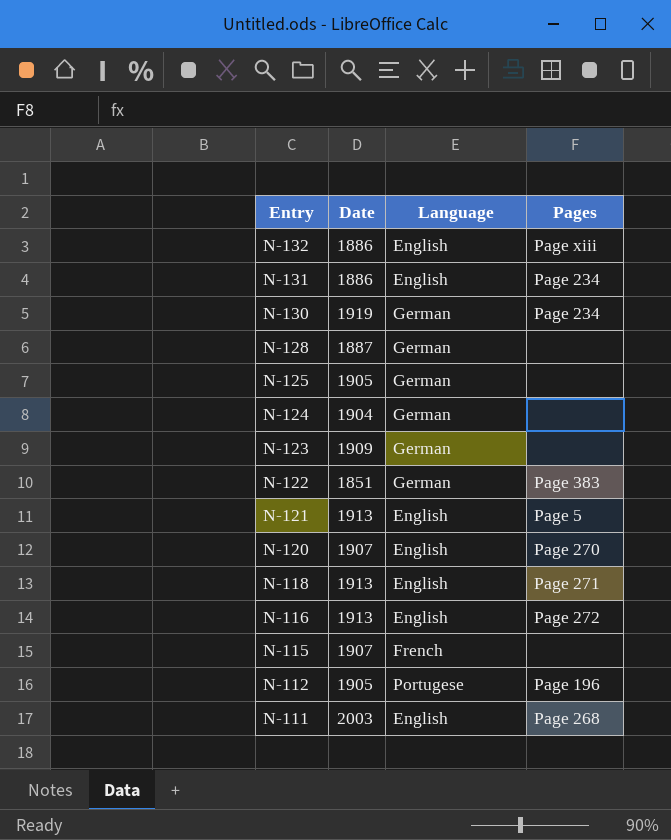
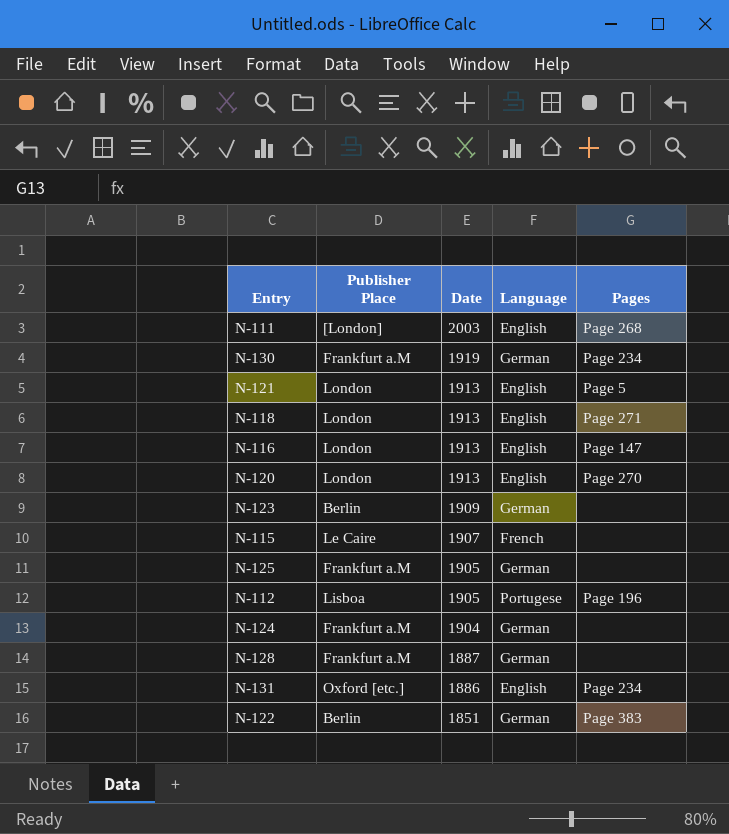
row order: Entry descending -> Date descending
column Publisher Place | position: none -> 2
row N-132: 1886 | English | Page xiii -> none
N-116 | Pages: Page 272 -> Page 147
N-120 | Date: 1907 -> 1913

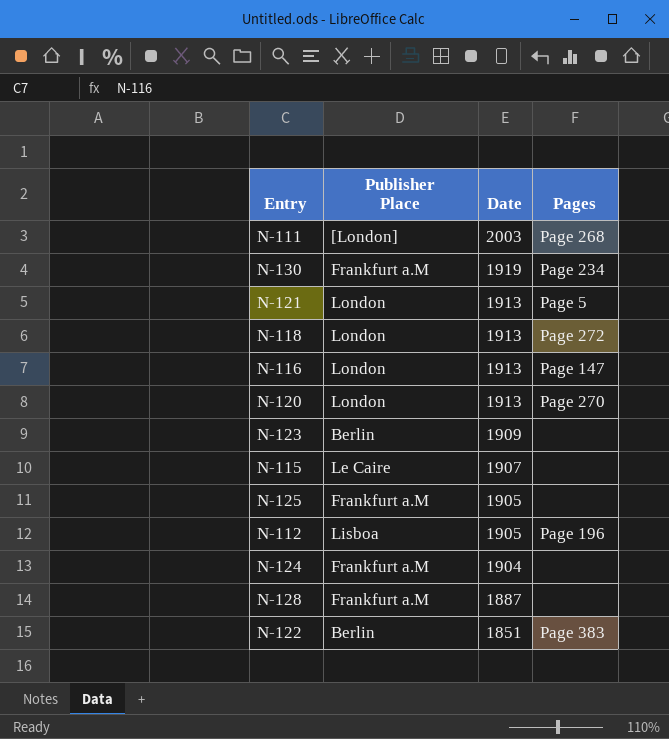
column Language | position: 4 -> none
row N-131: Oxford [etc.] | 1886 | English | Page 234 -> none
N-118 | Pages: Page 271 -> Page 272

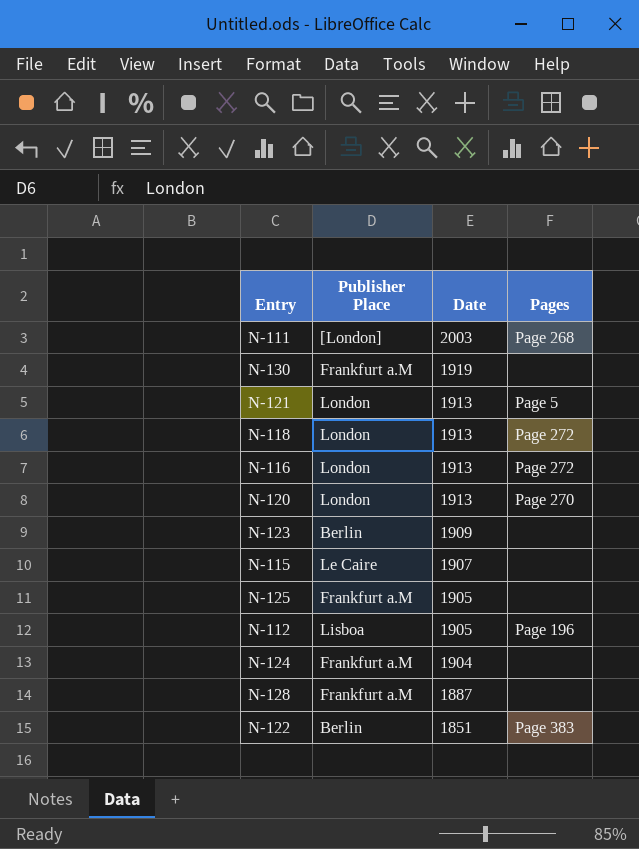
N-130 | Pages: Page 234 -> none
N-116 | Pages: Page 147 -> Page 272

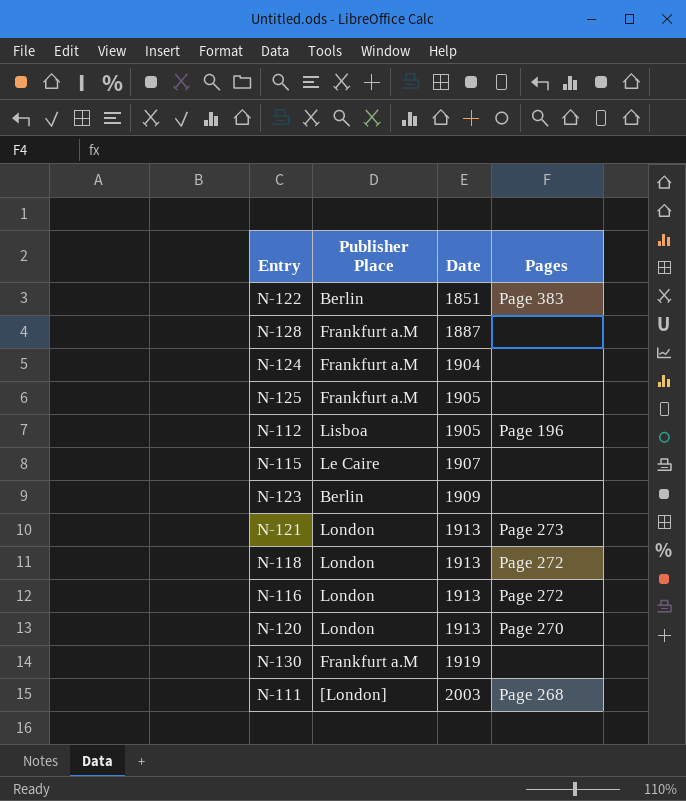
row order: Date descending -> Date ascending
N-121 | Pages: Page 5 -> Page 273

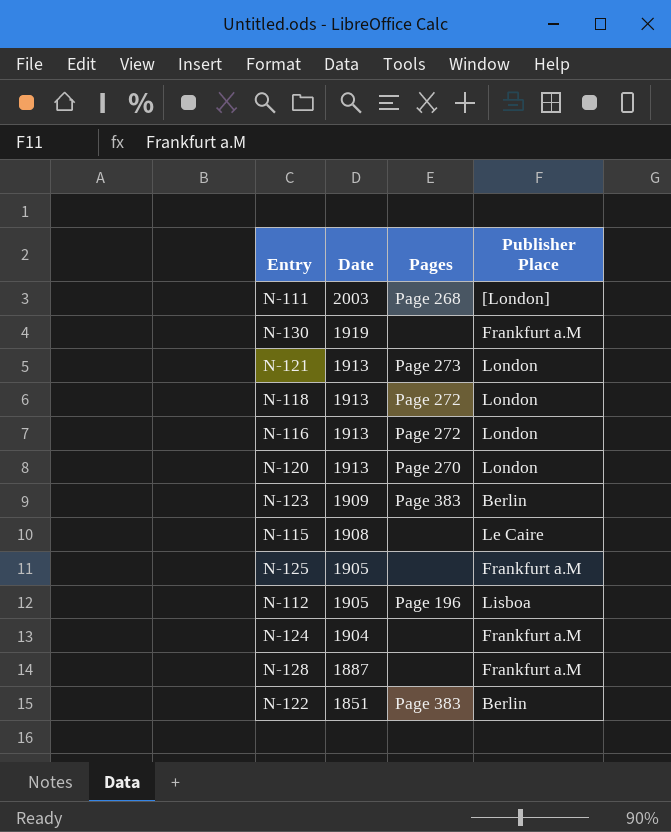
row order: Date ascending -> Date descending
column Publisher Place | position: 2 -> 4
N-123 | Pages: none -> Page 383
N-115 | Date: 1907 -> 1908

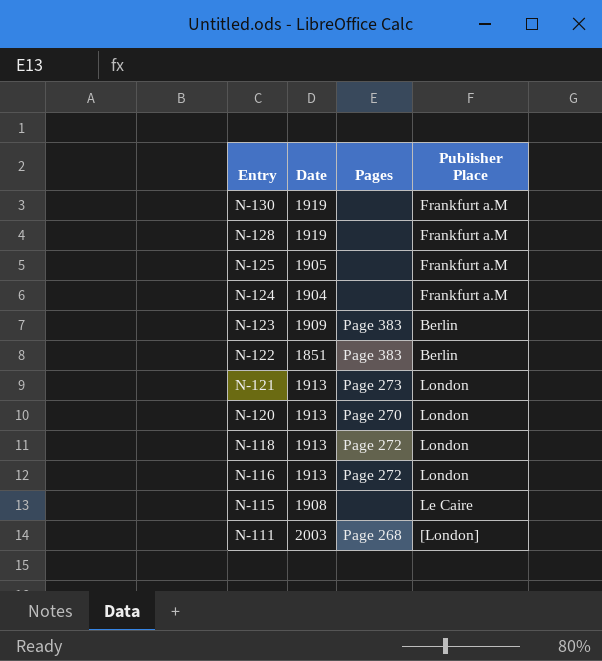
row order: Date descending -> Entry descending
row N-112: 1905 | Page 196 | Lisboa -> none
N-128 | Date: 1887 -> 1919

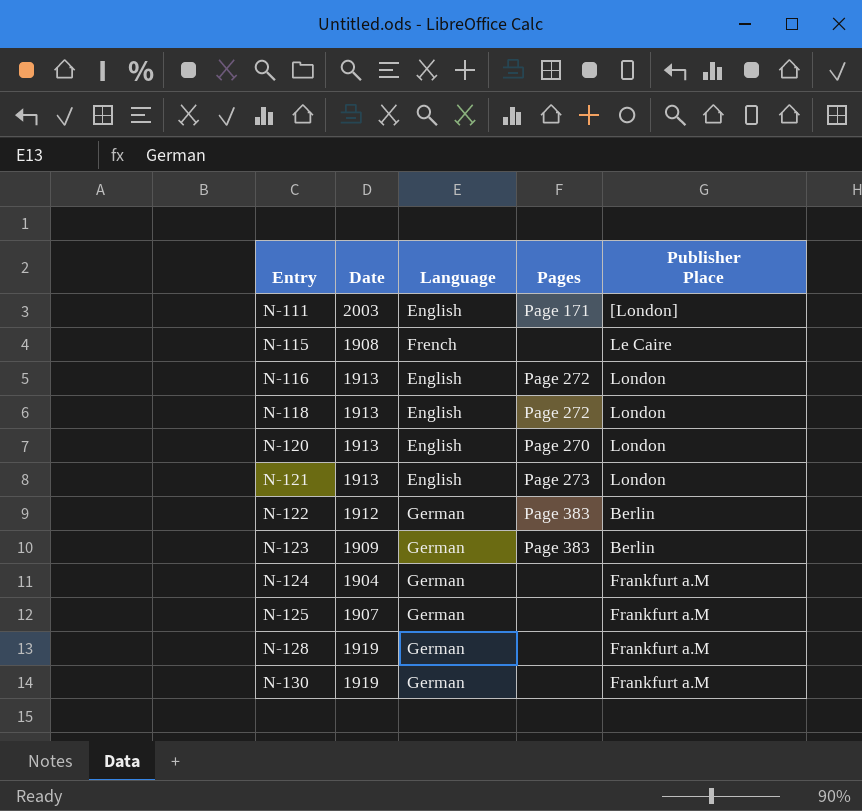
row order: Entry descending -> Entry ascending
column Language | position: none -> 3
N-111 | Pages: Page 268 -> Page 171
N-122 | Date: 1851 -> 1912
N-125 | Date: 1905 -> 1907

